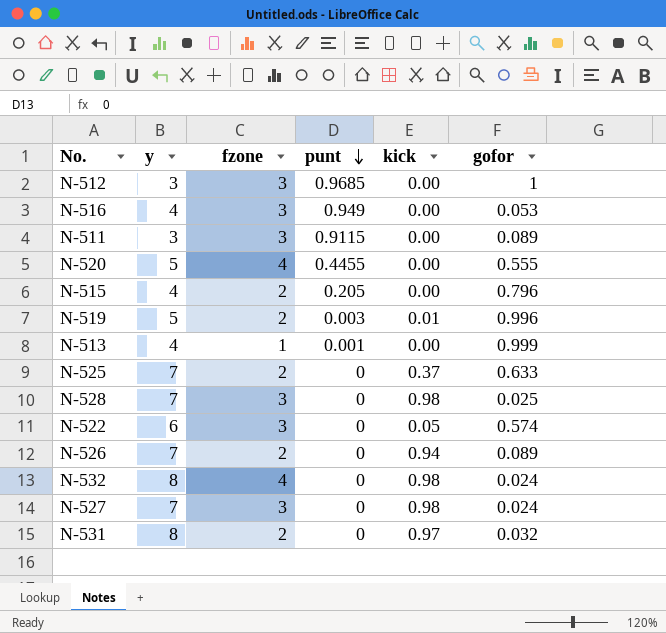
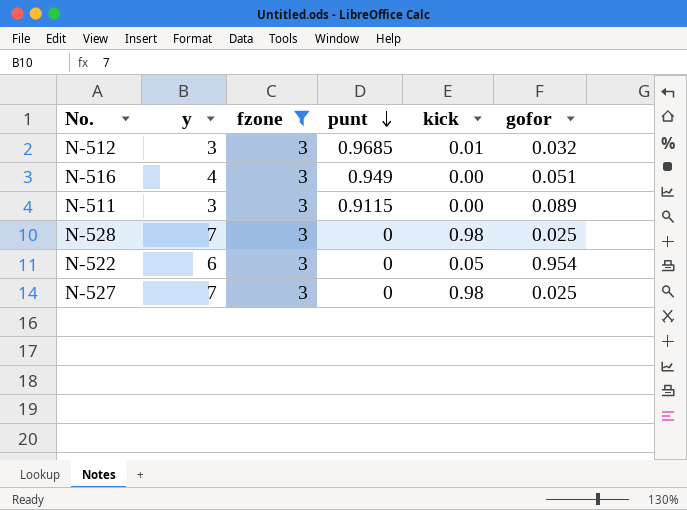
filter: none -> fzone = 3
N-512 | kick: 0.00 -> 0.01
N-512 | gofor: 1 -> 0.032
N-516 | gofor: 0.053 -> 0.051
N-522 | gofor: 0.574 -> 0.954
N-527 | gofor: 0.024 -> 0.025

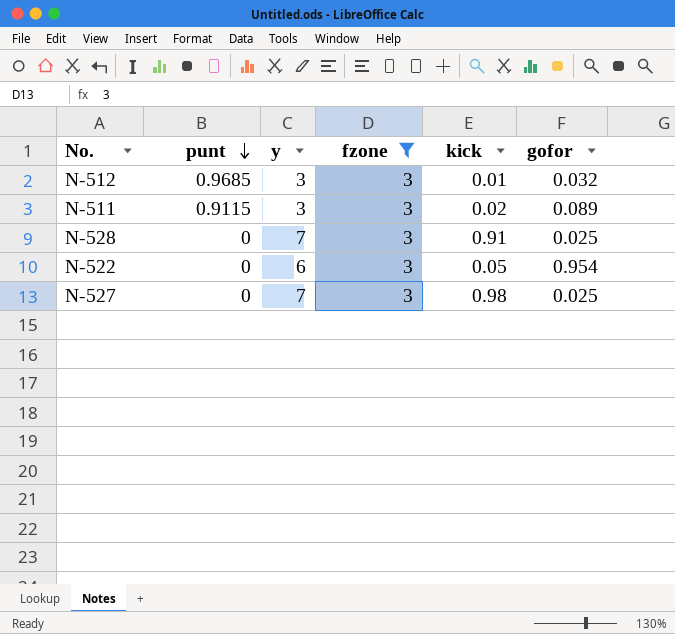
column punt | position: 4 -> 2
row N-516: 4 | 3 | 0.949 | 0.00 | 0.051 -> none
N-511 | kick: 0.00 -> 0.02
N-528 | kick: 0.98 -> 0.91

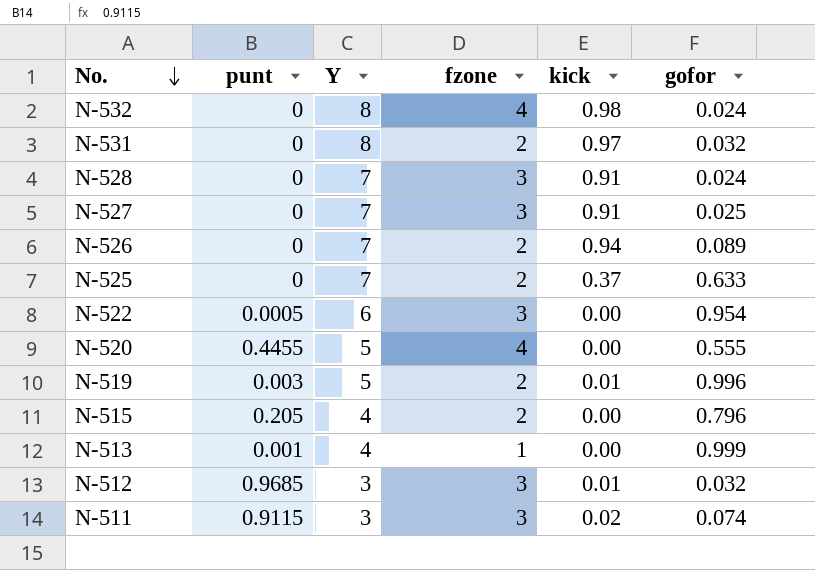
filter: fzone = 3 -> none
row order: punt descending -> No. descending
column name: y -> Y
N-528 | gofor: 0.025 -> 0.024
N-527 | kick: 0.98 -> 0.91
N-522 | punt: 0 -> 0.0005
N-522 | kick: 0.05 -> 0.00
N-511 | gofor: 0.089 -> 0.074

